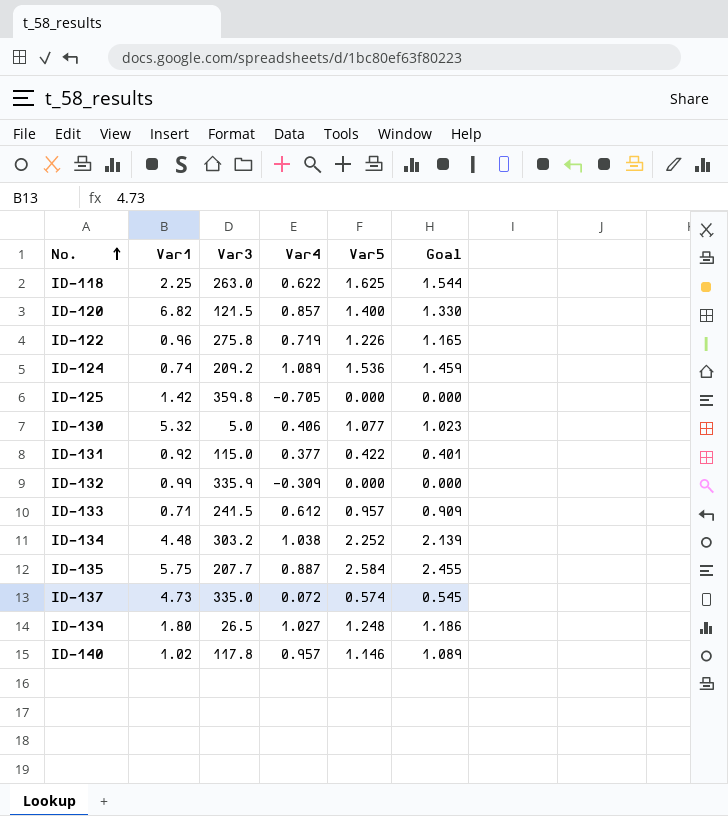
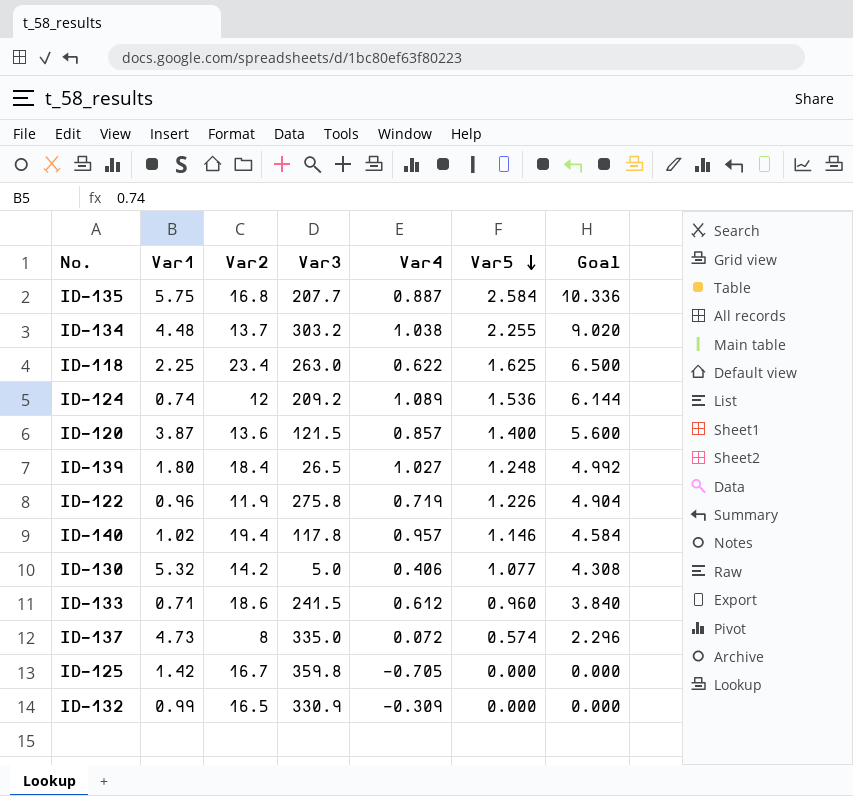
row order: No. ascending -> Var5 descending
column Var2 | position: none -> 3
column Goal | formula: [Var5] * 0.95 -> [Var5] * 4
row ID-131: 0.92 | 115.0 | 0.377 | 0.422 | 0.401 -> none
ID-134 | Var5: 2.252 -> 2.255
ID-120 | Var1: 6.82 -> 3.87
ID-133 | Var5: 0.957 -> 0.960
ID-132 | Var3: 335.9 -> 330.9

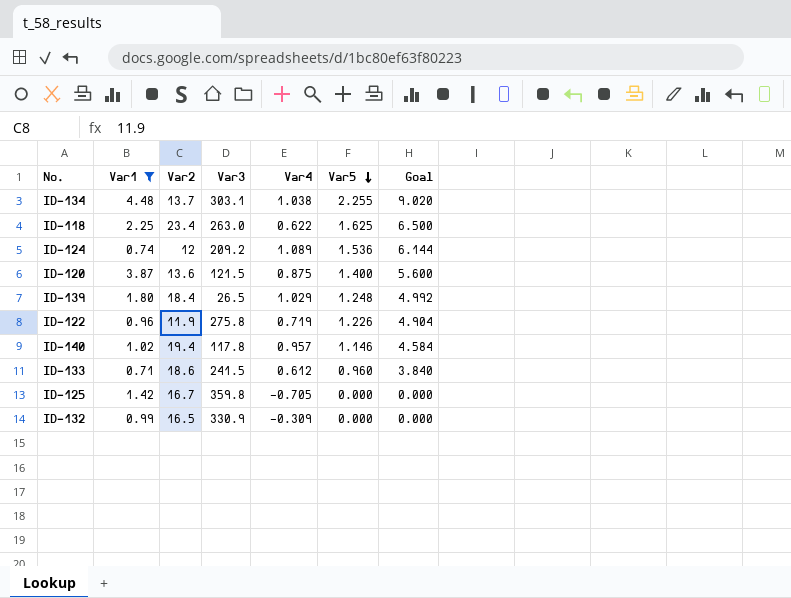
filter: none -> Var1 <= 4.48
ID-134 | Var3: 303.2 -> 303.1
ID-120 | Var4: 0.857 -> 0.875
ID-139 | Var4: 1.027 -> 1.029

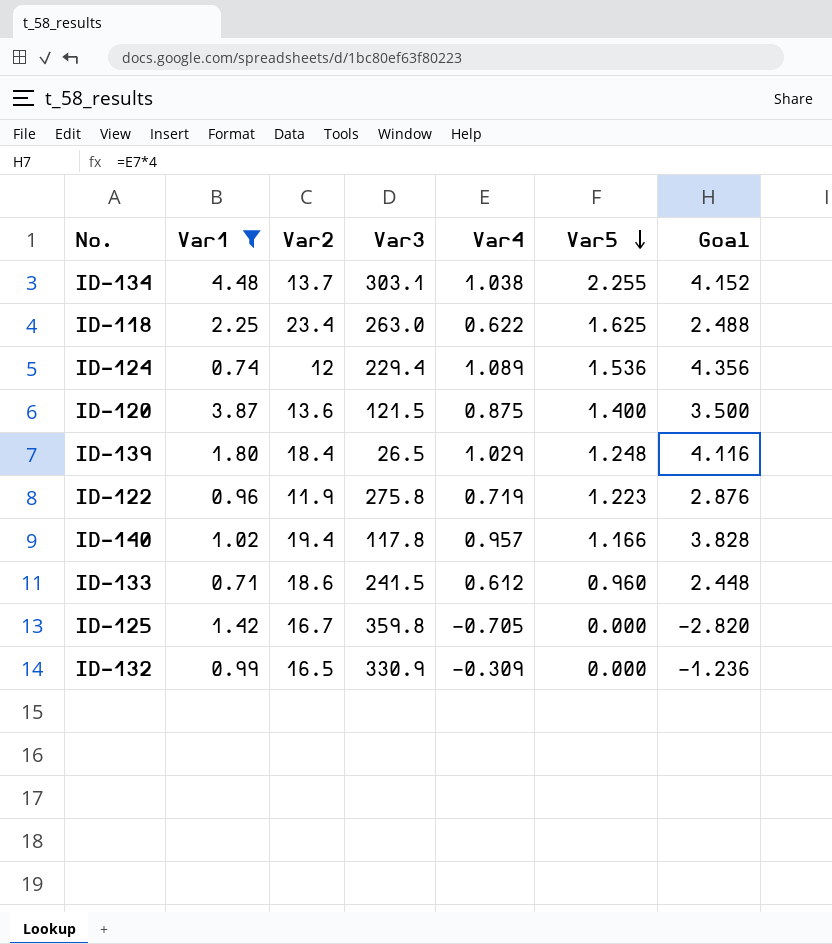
column Goal | formula: [Var5] * 4 -> [Var4] * 4
ID-124 | Var3: 209.2 -> 229.4
ID-122 | Var5: 1.226 -> 1.223
ID-140 | Var5: 1.146 -> 1.166

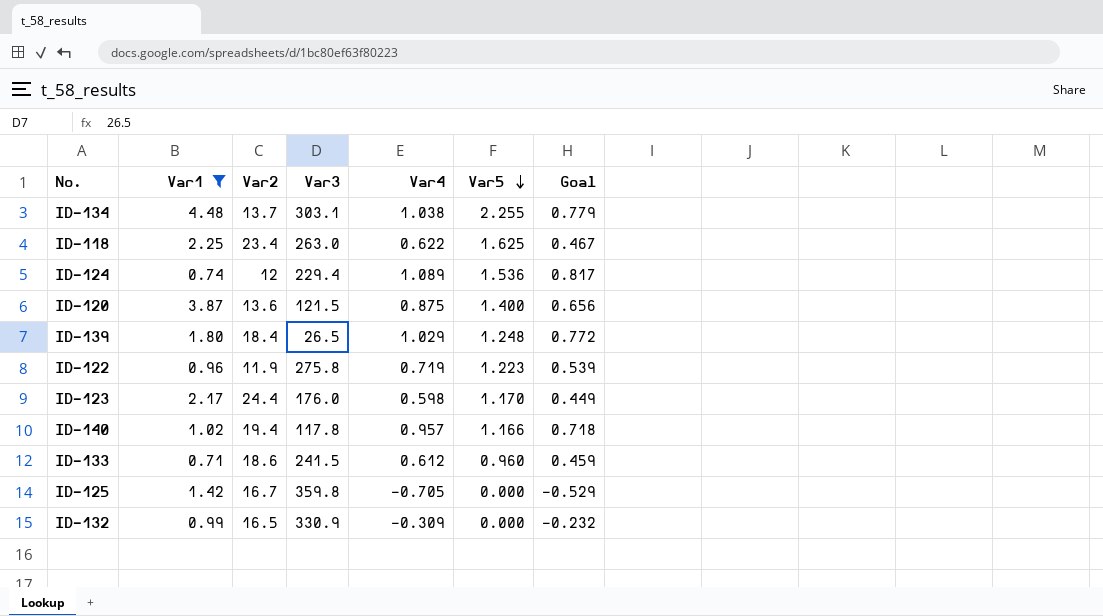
column Goal | formula: [Var4] * 4 -> [Var4] * 0.75
row ID-123: none -> 2.17 | 24.4 | 176.0 | 0.598 | 1.170 | 0.449

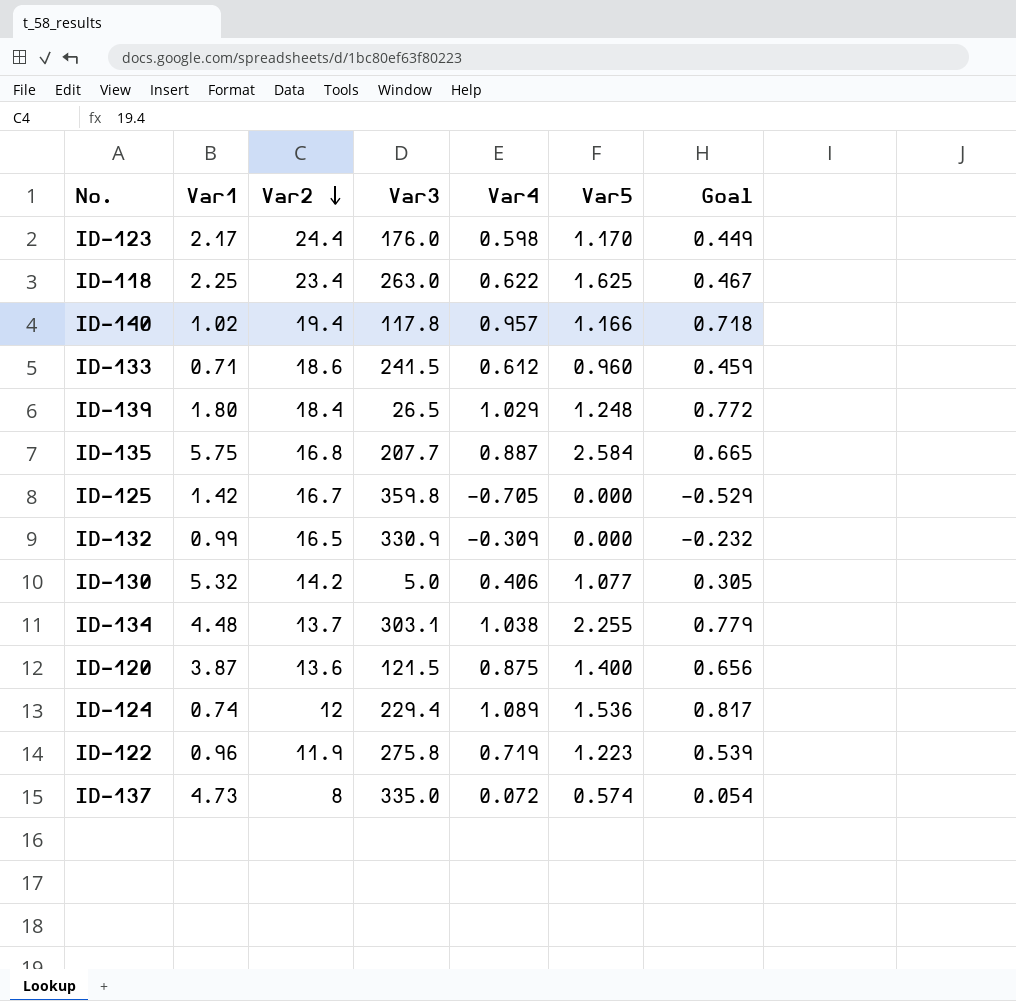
filter: Var1 <= 4.48 -> none
row order: Var5 descending -> Var2 descending

